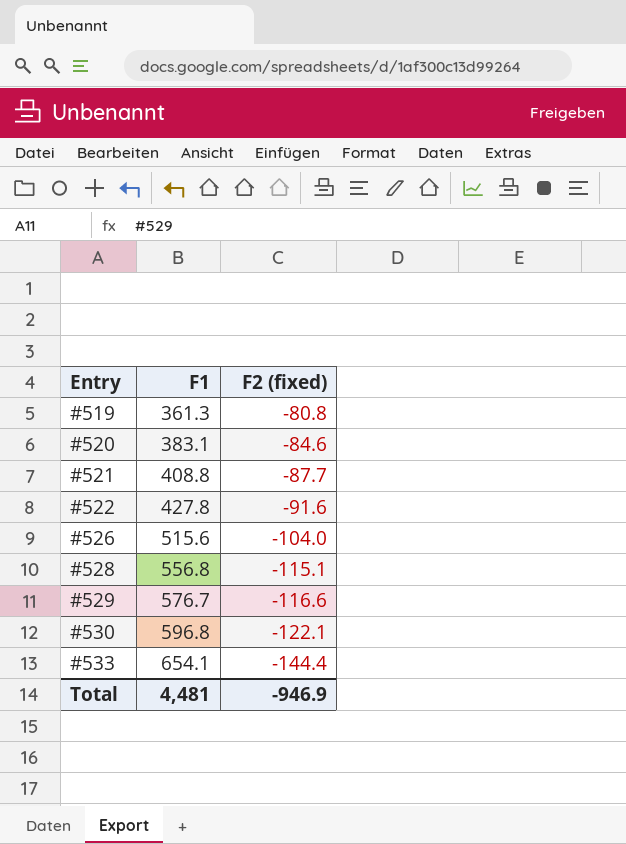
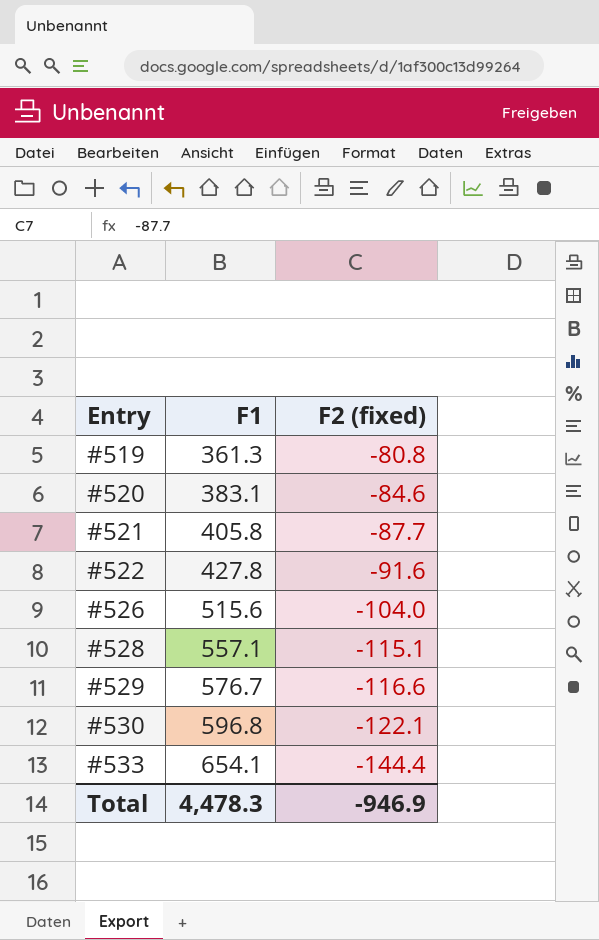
#521 | F1: 408.8 -> 405.8
#528 | F1: 556.8 -> 557.1
Total | F1: 4,481 -> 4,478.3

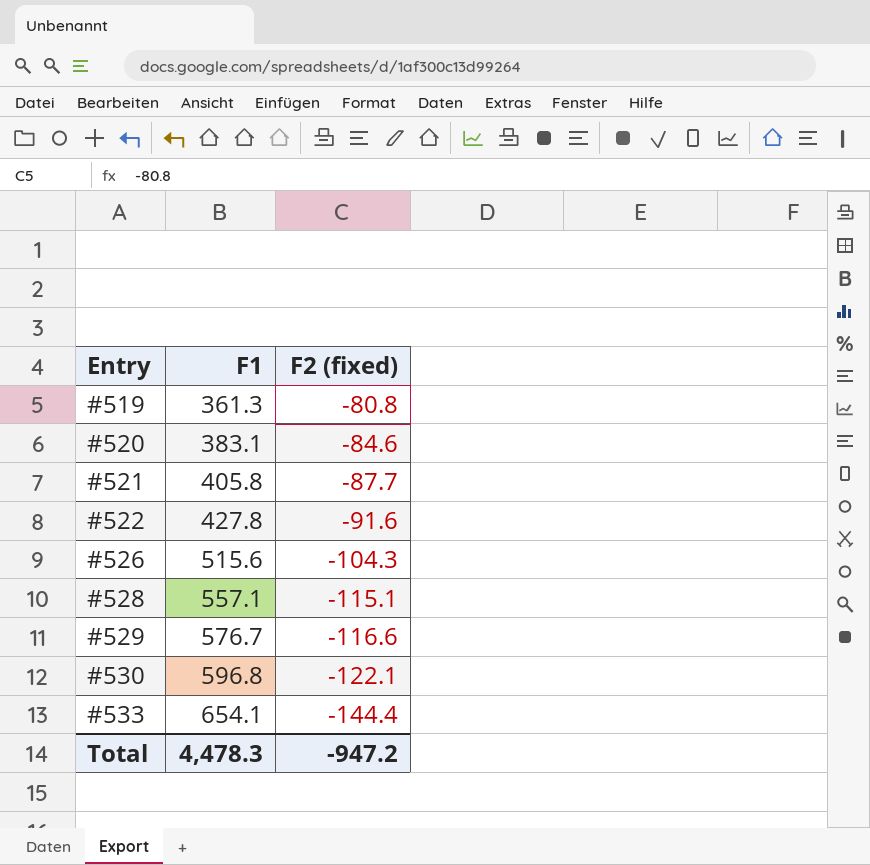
#526 | F2 (fixed): -104.0 -> -104.3
Total | F2 (fixed): -946.9 -> -947.2

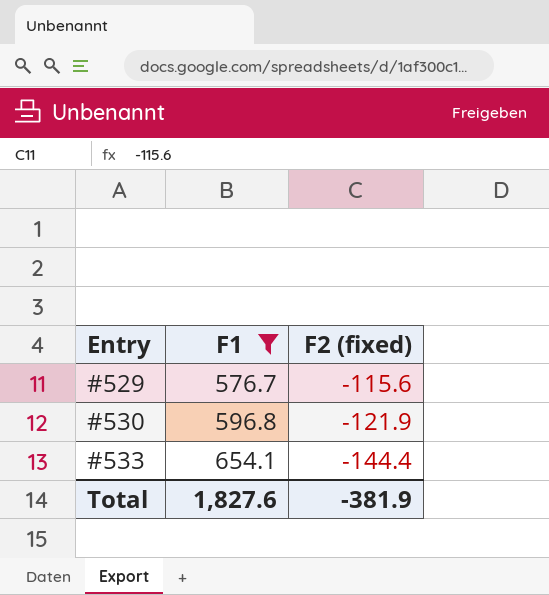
filter: none -> F1 >= 576.7
#529 | F2 (fixed): -116.6 -> -115.6
#530 | F2 (fixed): -122.1 -> -121.9
Total | F1: 4,478.3 -> 1,827.6
Total | F2 (fixed): -947.2 -> -381.9

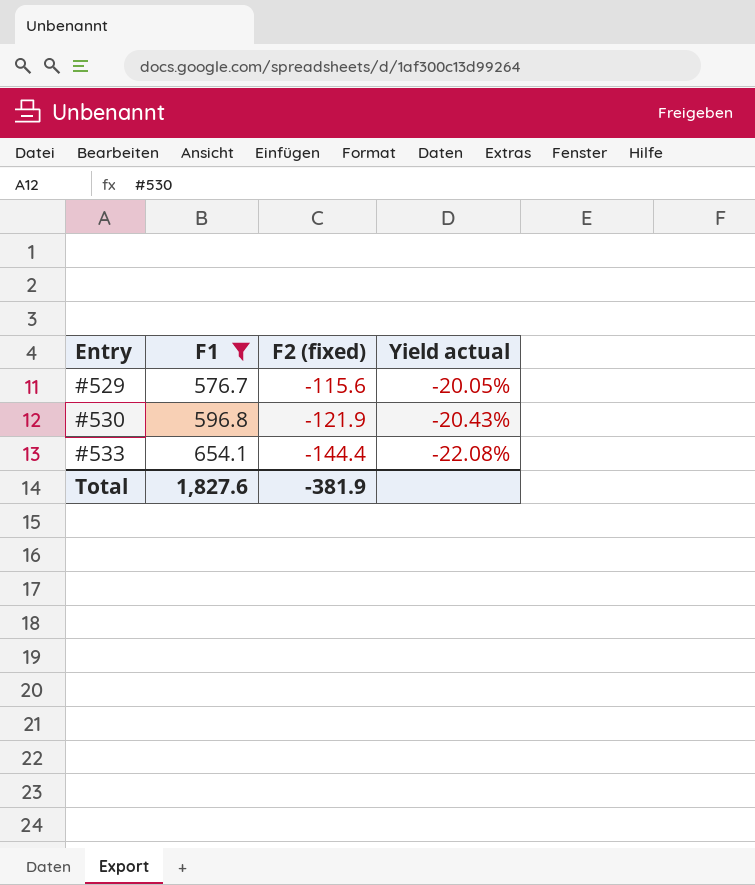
column Yield actual | formula: none -> [F2 (fixed)] / [F1]

